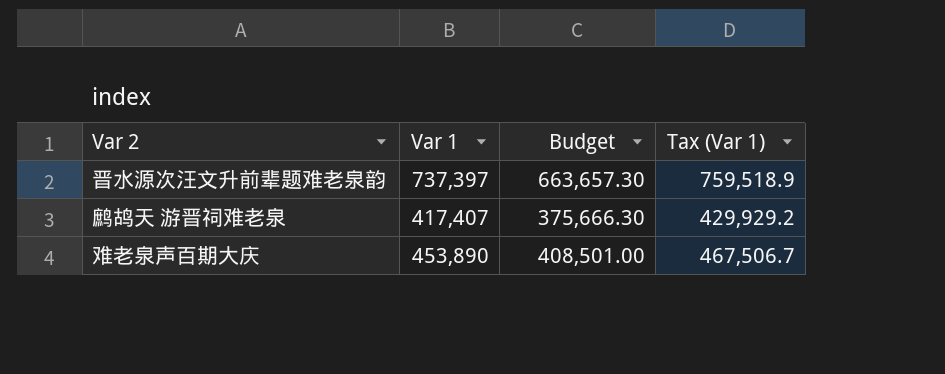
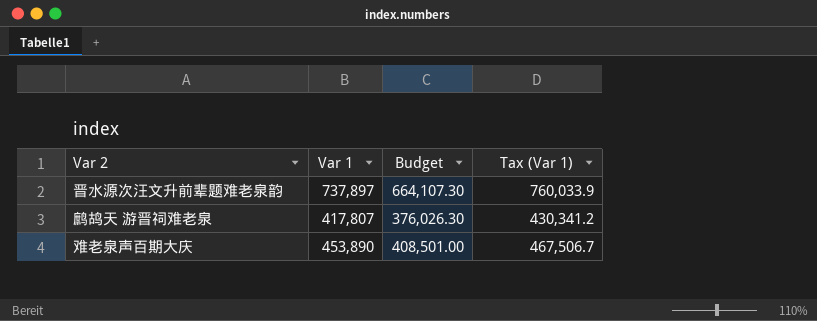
晋水源次汪文升前辈题难老泉韵 | Var 1: 737,397 -> 737,897
晋水源次汪文升前辈题难老泉韵 | Budget: 663,657.30 -> 664,107.30
晋水源次汪文升前辈题难老泉韵 | Tax (Var 1): 759,518.9 -> 760,033.9
鹧鸪天 游晋祠难老泉 | Var 1: 417,407 -> 417,807
鹧鸪天 游晋祠难老泉 | Budget: 375,666.30 -> 376,026.30
鹧鸪天 游晋祠难老泉 | Tax (Var 1): 429,929.2 -> 430,341.2

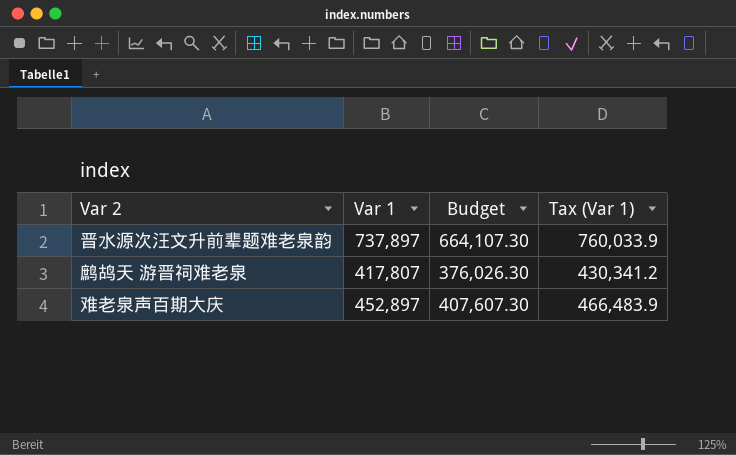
难老泉声百期大庆 | Var 1: 453,890 -> 452,897
难老泉声百期大庆 | Budget: 408,501.00 -> 407,607.30
难老泉声百期大庆 | Tax (Var 1): 467,506.7 -> 466,483.9

